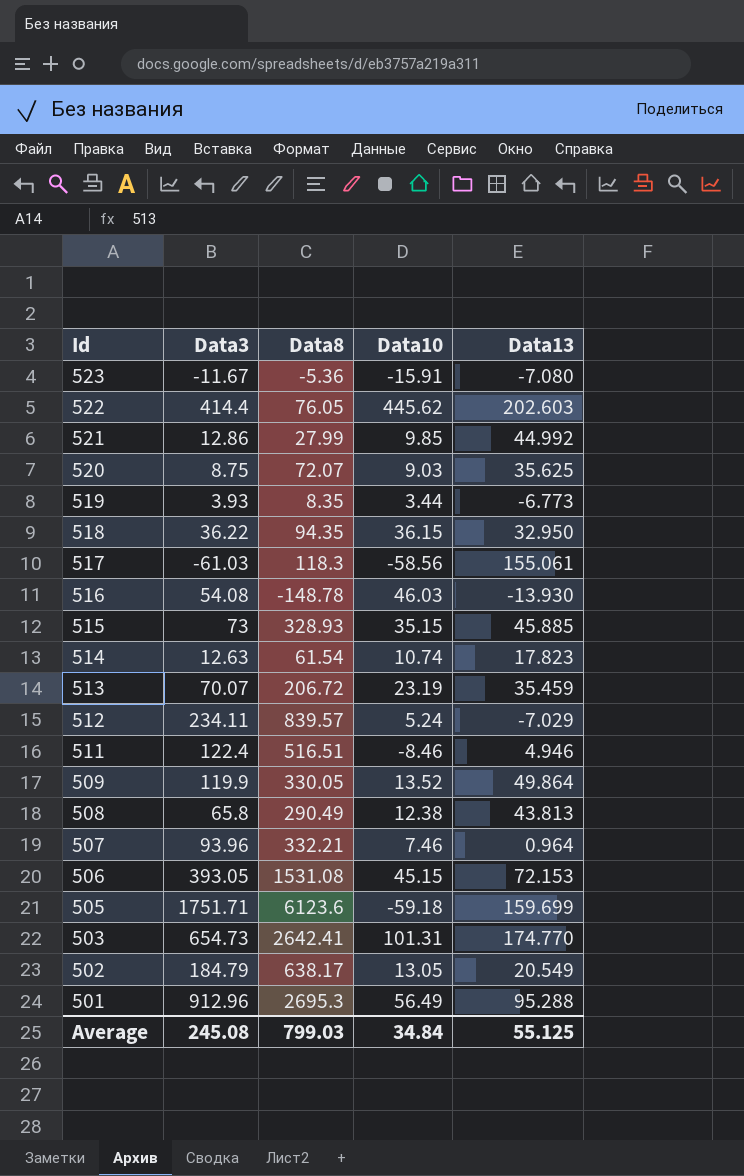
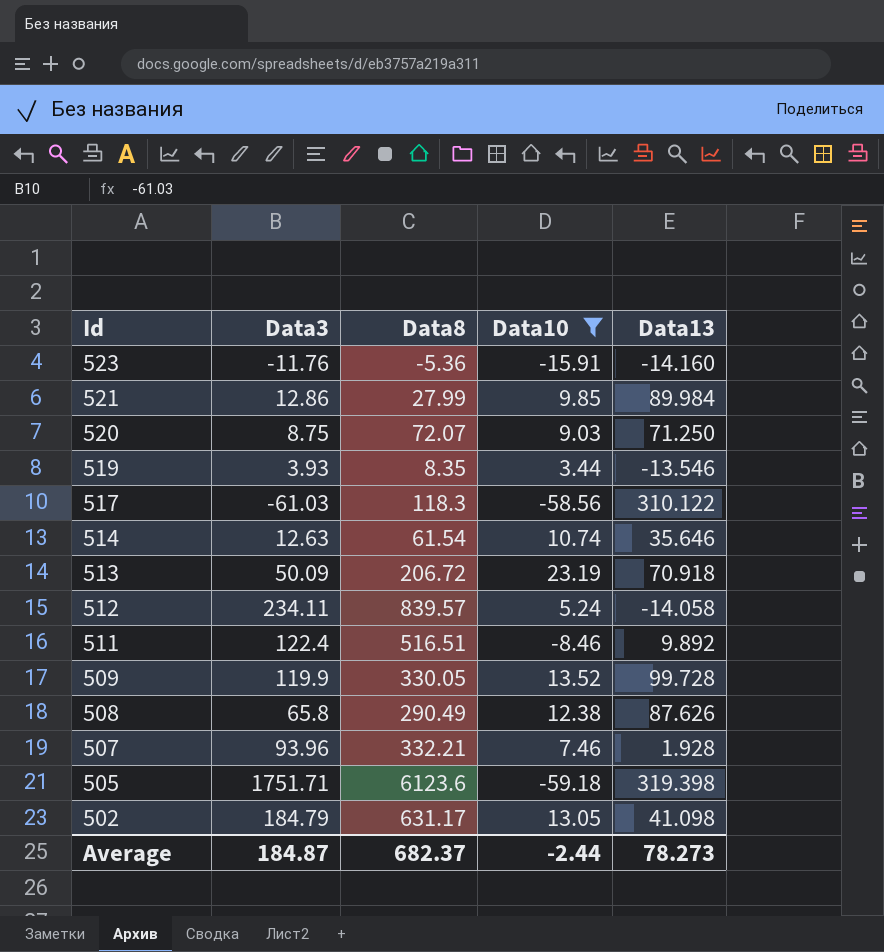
filter: none -> Data10 <= 23.19
523 | Data3: -11.67 -> -11.76
523 | Data13: -7.080 -> -14.160
521 | Data13: 44.992 -> 89.984
520 | Data13: 35.625 -> 71.250
519 | Data13: -6.773 -> -13.546
517 | Data13: 155.061 -> 310.122
514 | Data13: 17.823 -> 35.646
513 | Data3: 70.07 -> 50.09
513 | Data13: 35.459 -> 70.918
512 | Data13: -7.029 -> -14.058
511 | Data13: 4.946 -> 9.892
509 | Data13: 49.864 -> 99.728
508 | Data13: 43.813 -> 87.626
507 | Data13: 0.964 -> 1.928
505 | Data13: 159.699 -> 319.398
502 | Data8: 638.17 -> 631.17
502 | Data13: 20.549 -> 41.098
Average | Data3: 245.08 -> 184.87
Average | Data8: 799.03 -> 682.37
Average | Data10: 34.84 -> -2.44
Average | Data13: 55.125 -> 78.273

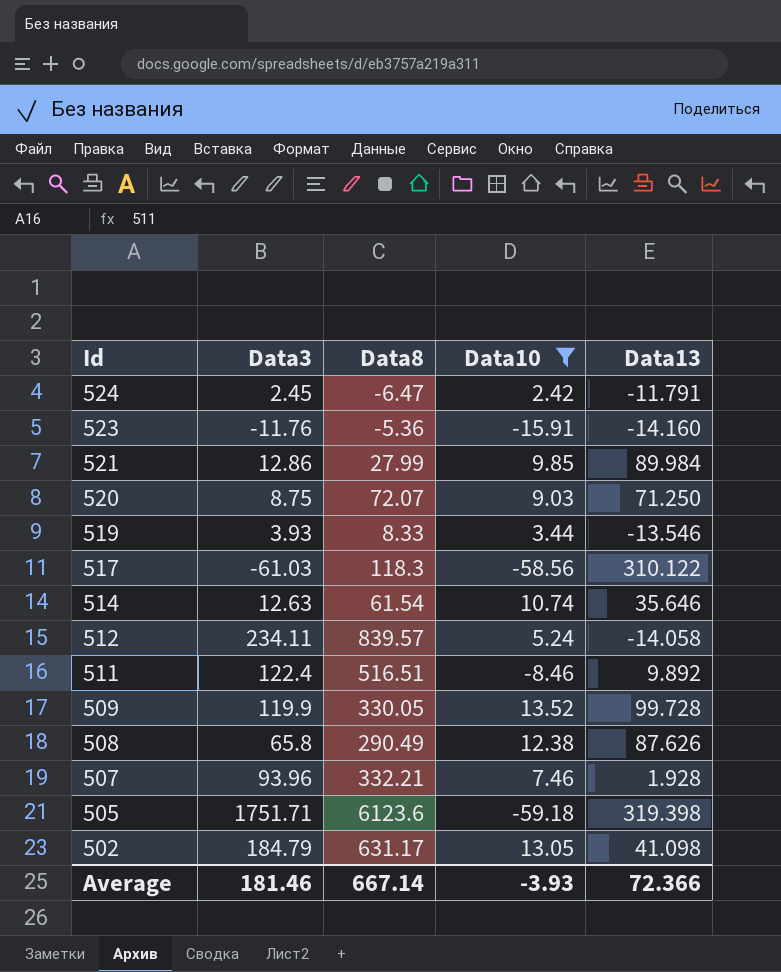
row 513: 50.09 | 206.72 | 23.19 | 70.918 -> none
row 524: none -> 2.45 | -6.47 | 2.42 | -11.791
519 | Data8: 8.35 -> 8.33
Average | Data3: 184.87 -> 181.46
Average | Data8: 682.37 -> 667.14
Average | Data10: -2.44 -> -3.93
Average | Data13: 78.273 -> 72.366

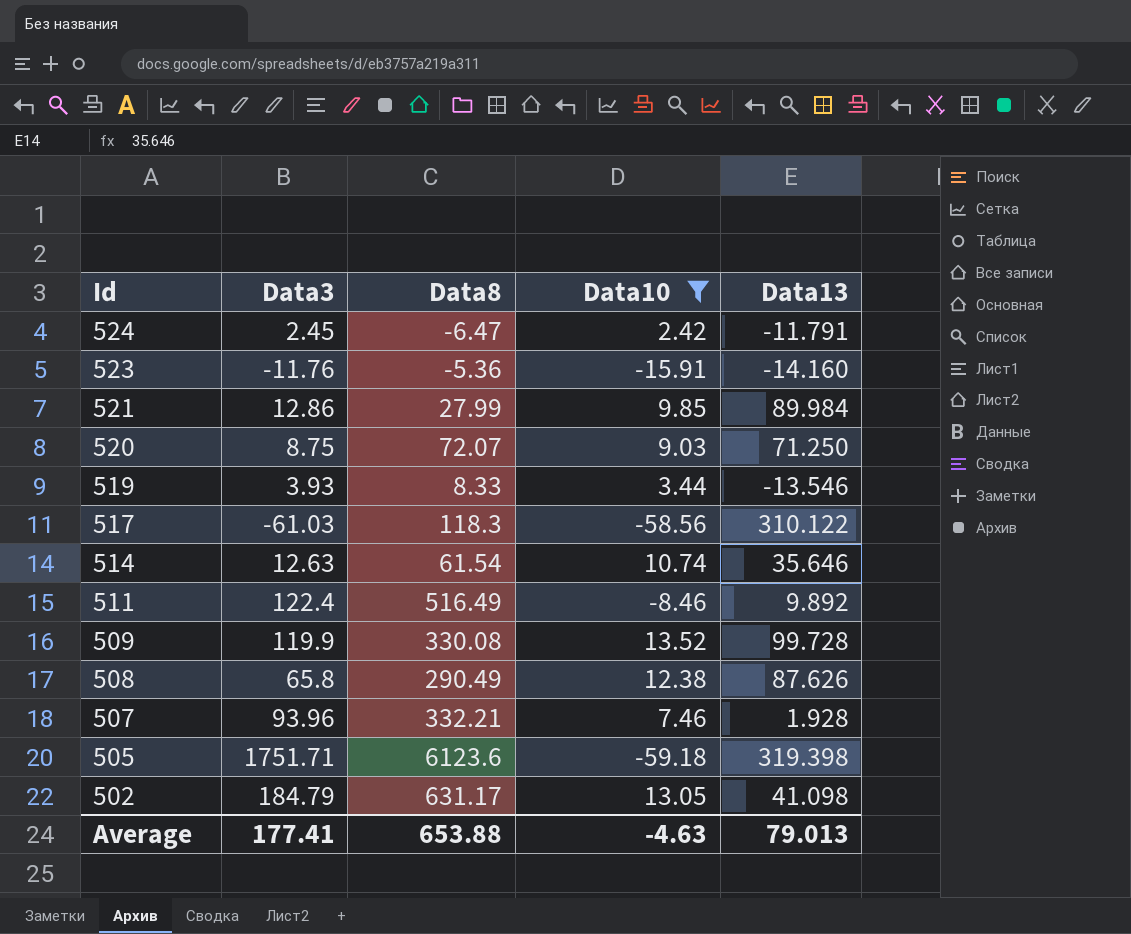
row 512: 234.11 | 839.57 | 5.24 | -14.058 -> none
511 | Data8: 516.51 -> 516.49
509 | Data8: 330.05 -> 330.08
Average | Data3: 181.46 -> 177.41
Average | Data8: 667.14 -> 653.88
Average | Data10: -3.93 -> -4.63
Average | Data13: 72.366 -> 79.013

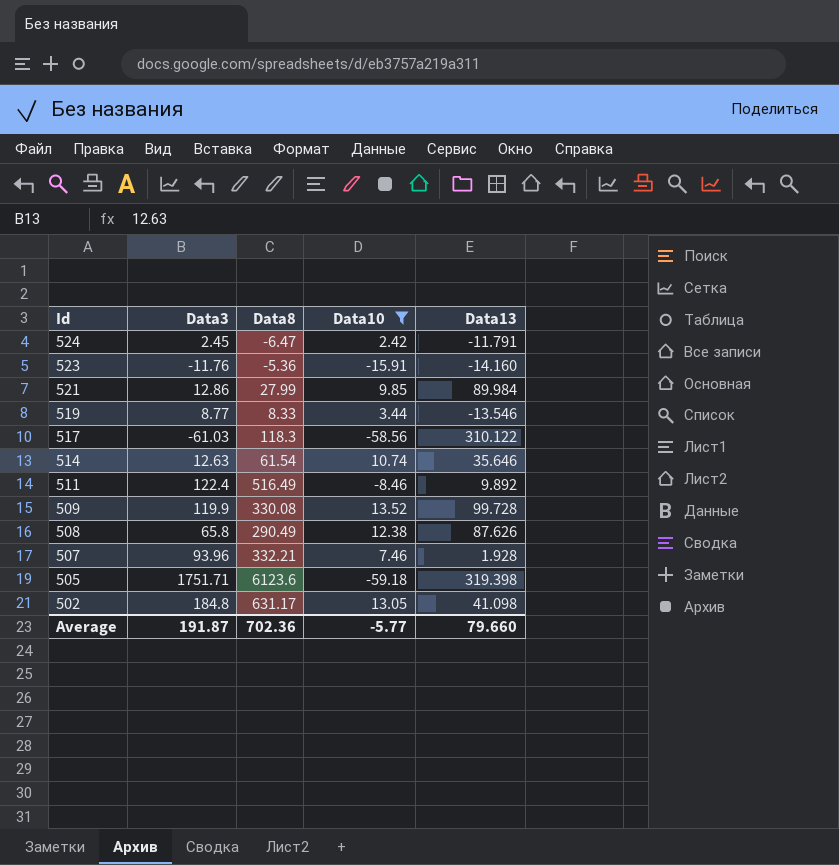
row 520: 8.75 | 72.07 | 9.03 | 71.250 -> none
519 | Data3: 3.93 -> 8.77
502 | Data3: 184.79 -> 184.8
Average | Data3: 177.41 -> 191.87
Average | Data8: 653.88 -> 702.36
Average | Data10: -4.63 -> -5.77
Average | Data13: 79.013 -> 79.660

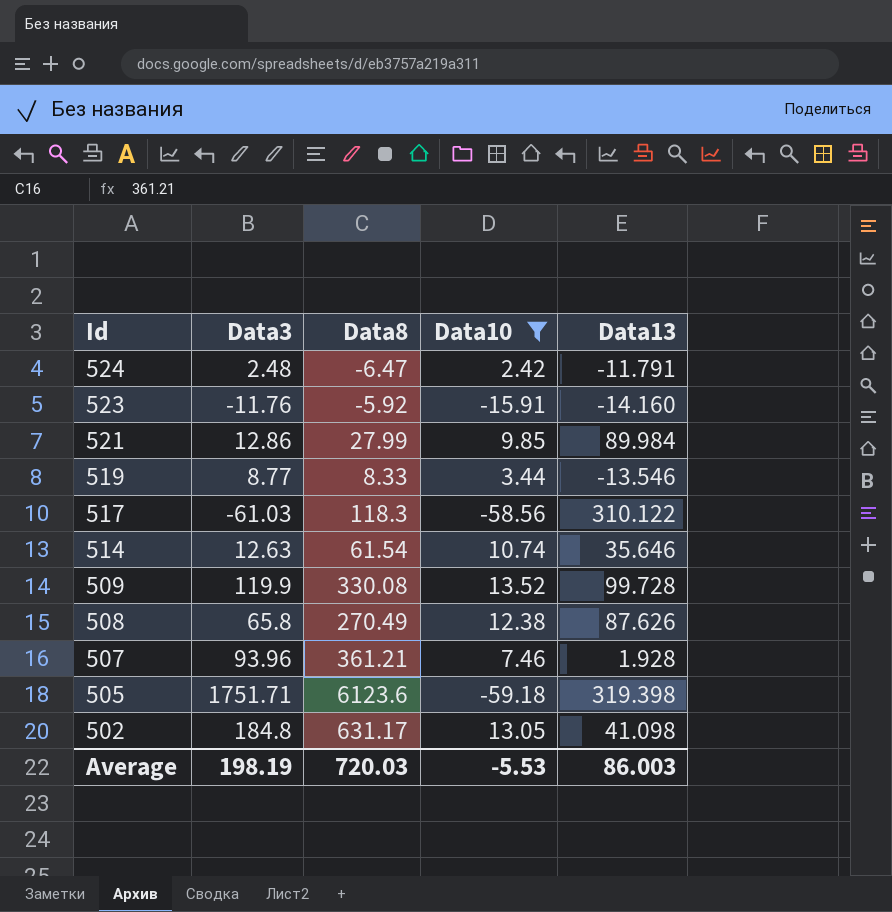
row 511: 122.4 | 516.49 | -8.46 | 9.892 -> none
524 | Data3: 2.45 -> 2.48
523 | Data8: -5.36 -> -5.92
508 | Data8: 290.49 -> 270.49
507 | Data8: 332.21 -> 361.21
Average | Data3: 191.87 -> 198.19
Average | Data8: 702.36 -> 720.03
Average | Data10: -5.77 -> -5.53
Average | Data13: 79.660 -> 86.003

